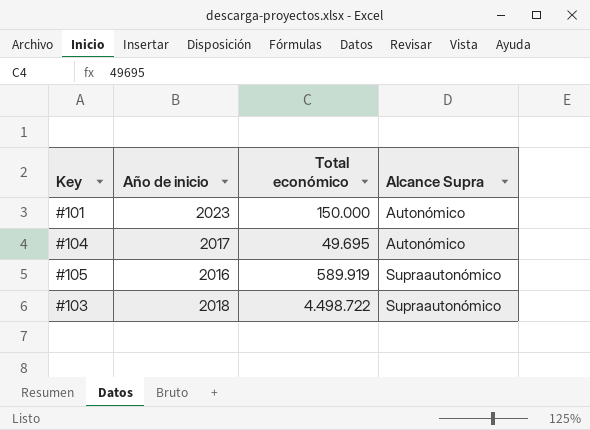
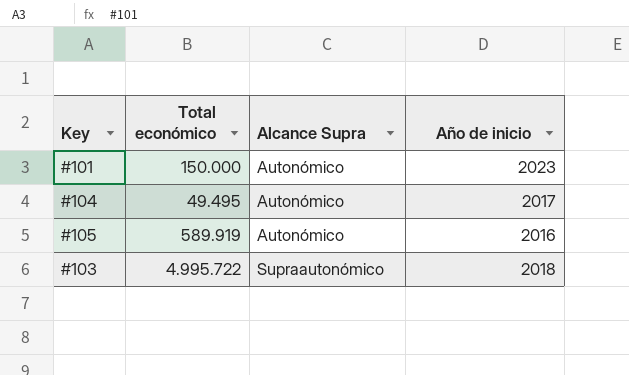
column Año de inicio | position: 2 -> 4
#104 | Total económico: 49.695 -> 49.495
#105 | Alcance Supra: Supraautonómico -> Autonómico
#103 | Total económico: 4.498.722 -> 4.995.722

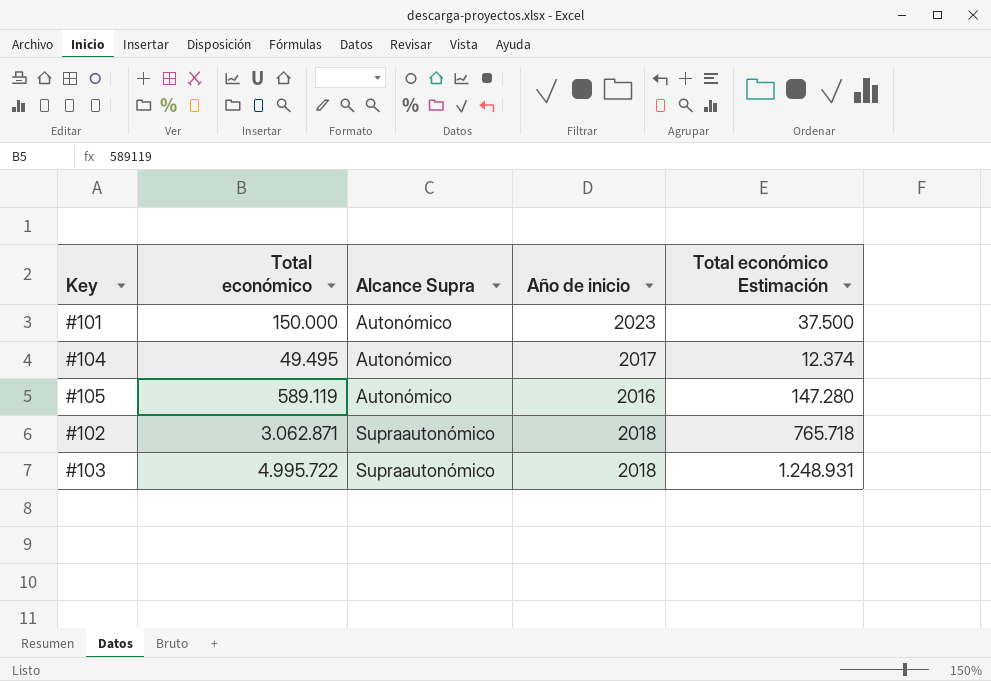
column Total económico Estimación | formula: none -> [Total económico] * 0,25
#105 | Total económico: 589.919 -> 589.119
row #102: none -> 3.062.871 | Supraautonómico | 2018 | 765.718

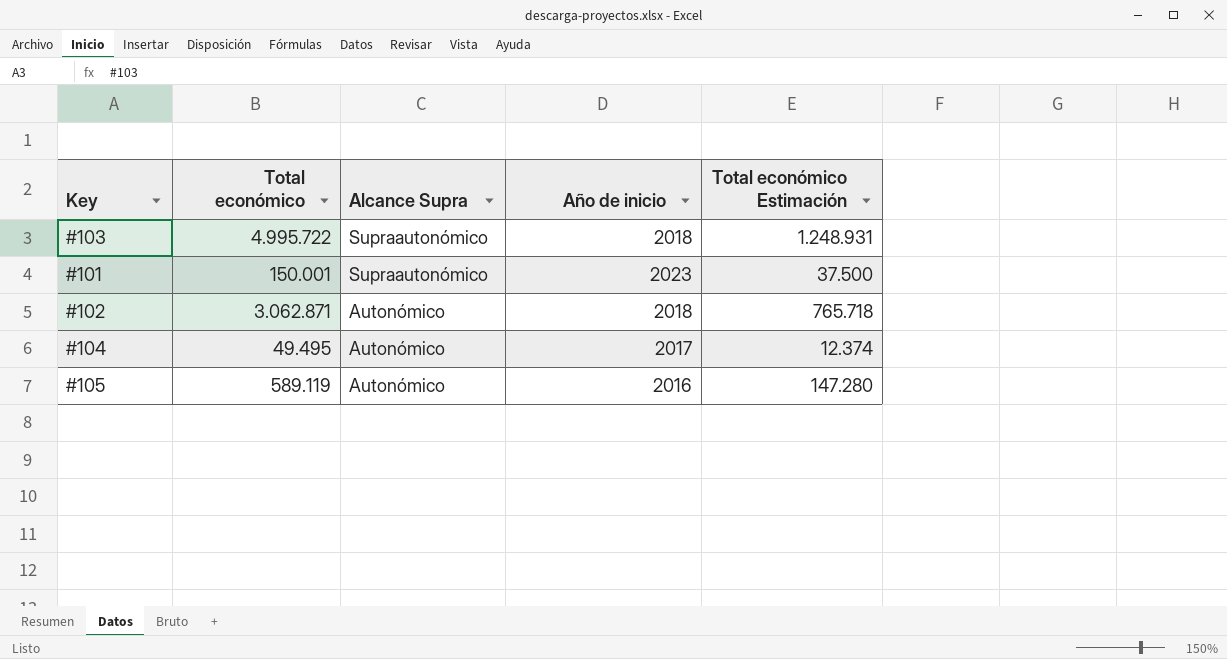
row order: Alcance Supra ascending -> Alcance Supra descending
#101 | Total económico: 150.000 -> 150.001
#101 | Alcance Supra: Autonómico -> Supraautonómico
#102 | Alcance Supra: Supraautonómico -> Autonómico

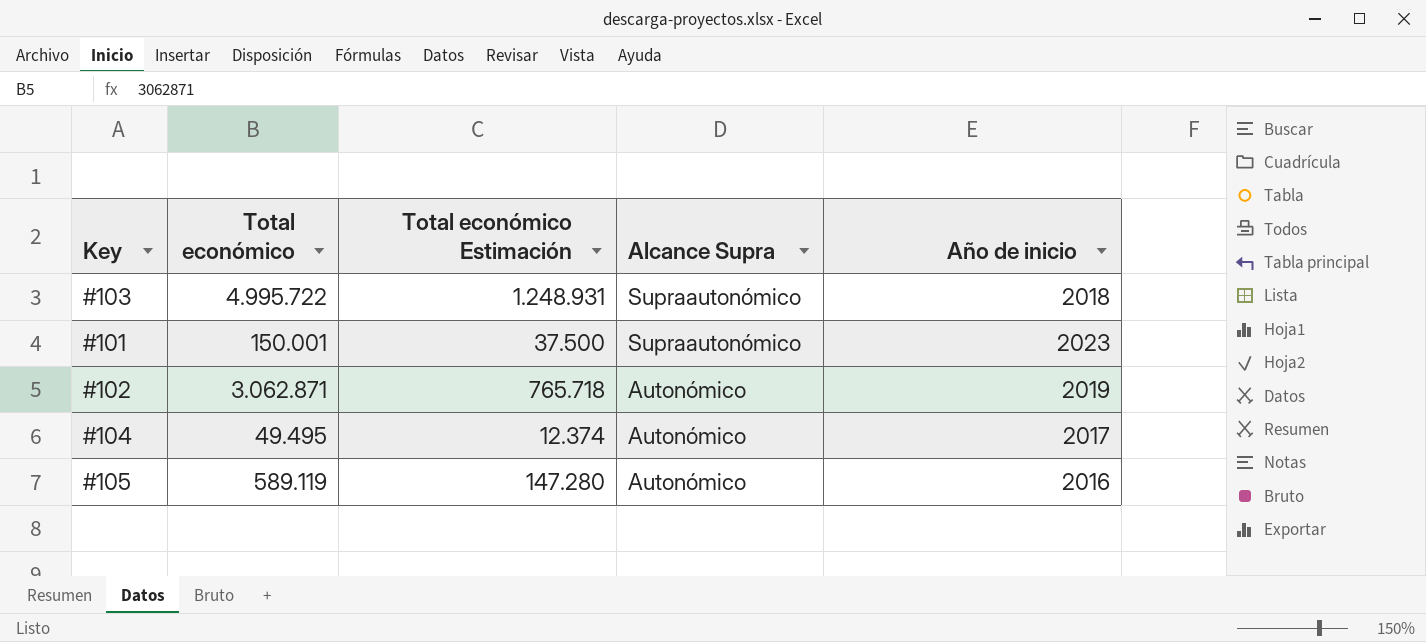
column Total económico Estimación | position: 5 -> 3
#102 | Año de inicio: 2018 -> 2019

